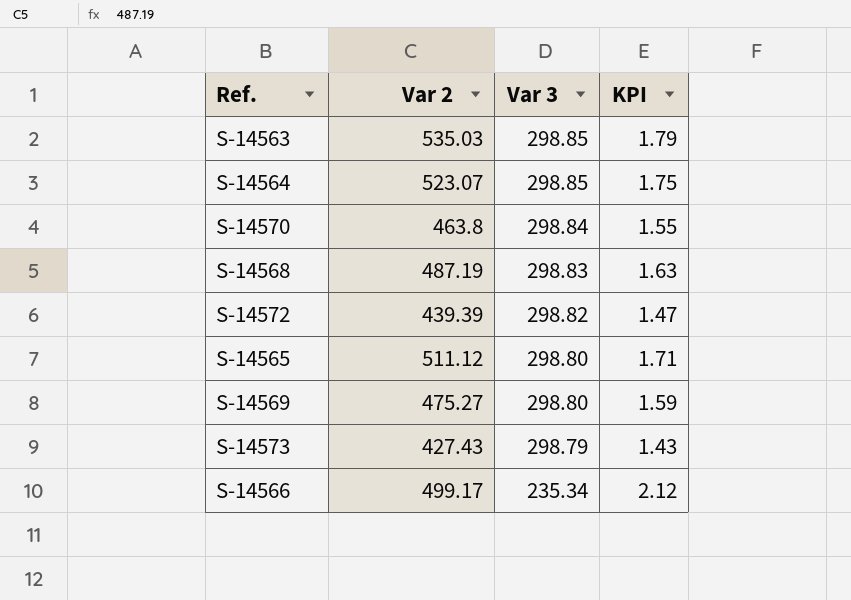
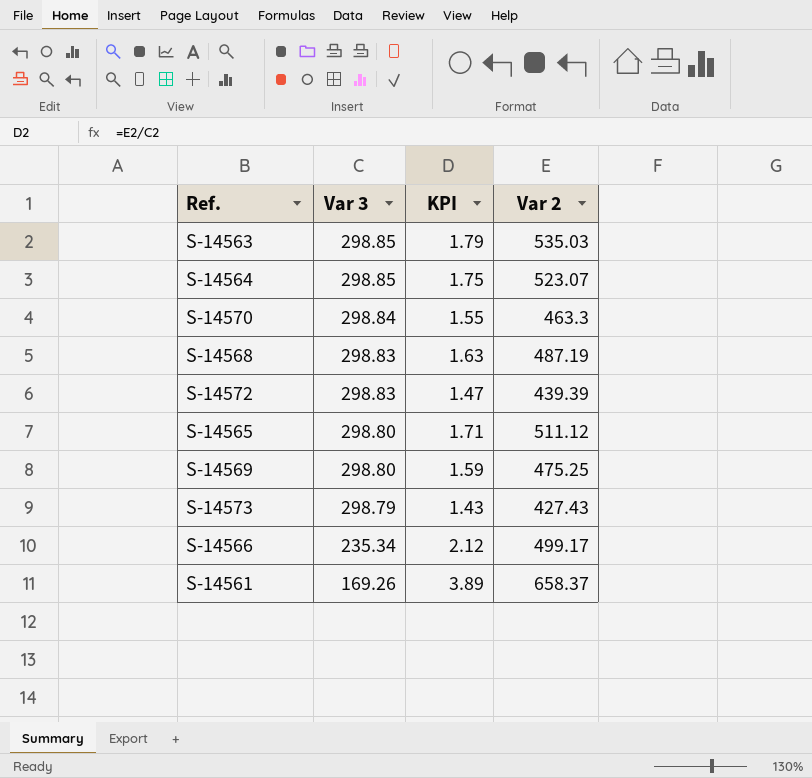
column Var 2 | position: 2 -> 4
S-14570 | Var 2: 463.8 -> 463.3
S-14572 | Var 3: 298.82 -> 298.83
S-14569 | Var 2: 475.27 -> 475.25
row S-14561: none -> 169.26 | 3.89 | 658.37

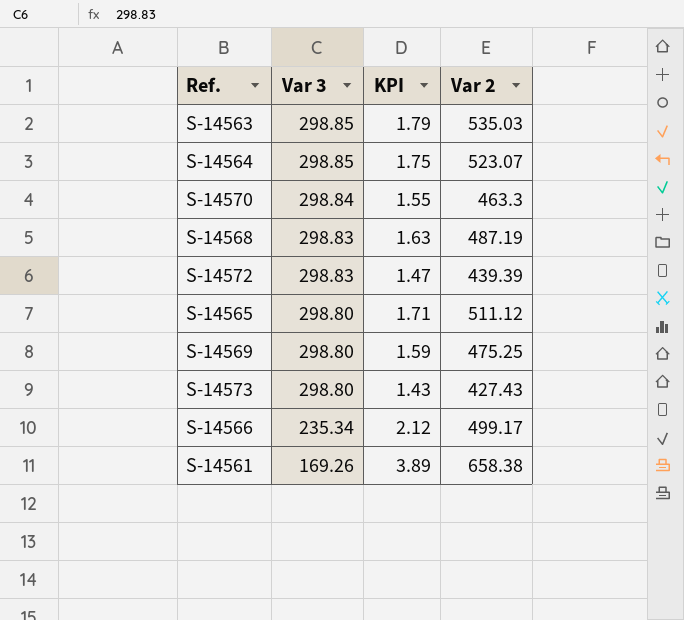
S-14573 | Var 3: 298.79 -> 298.80
S-14561 | Var 2: 658.37 -> 658.38

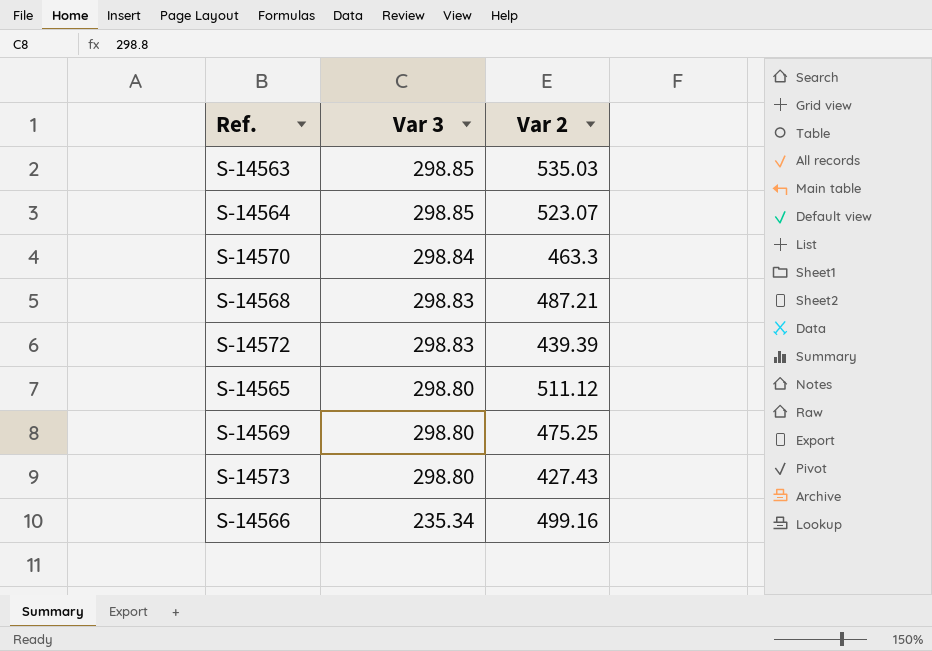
column KPI | formula: [Var 2] / [Var 3] -> none
row S-14561: 169.26 | 3.89 | 658.38 -> none
S-14568 | Var 2: 487.19 -> 487.21
S-14566 | Var 2: 499.17 -> 499.16

